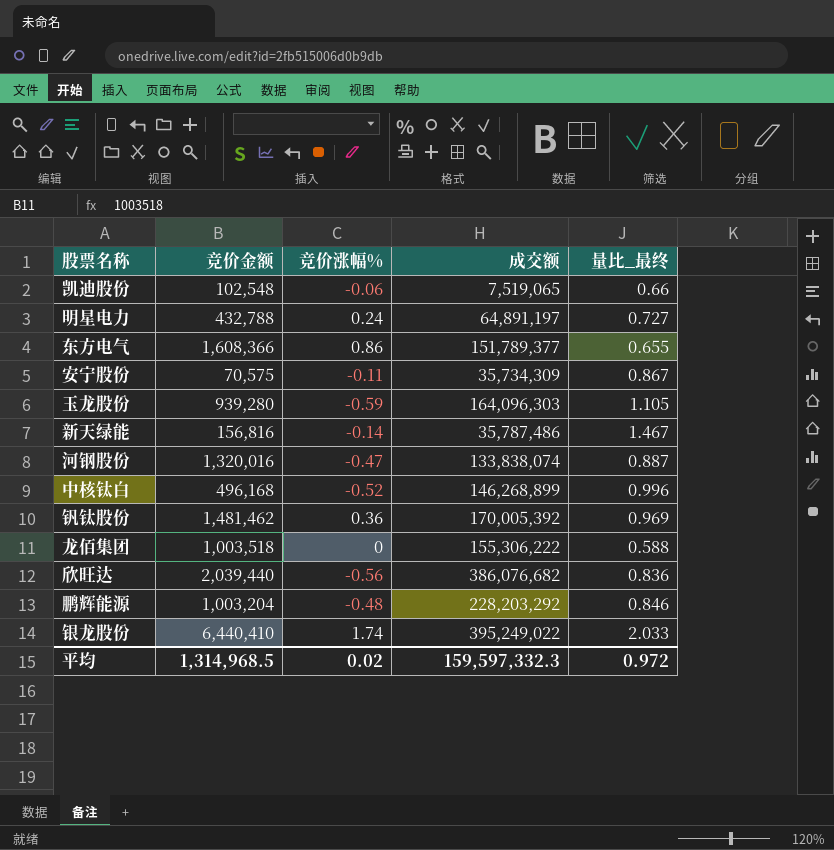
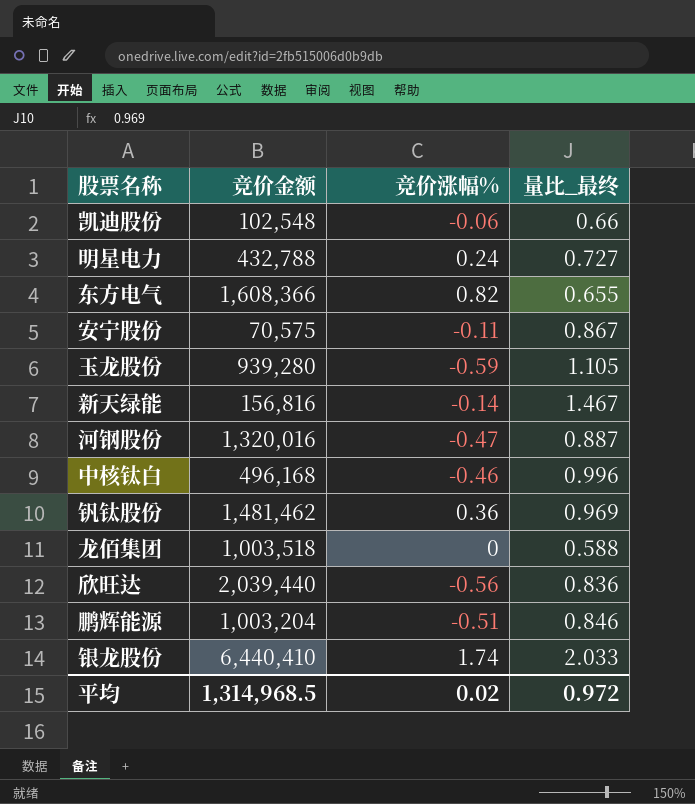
column 成交额 | position: 4 -> none
东方电气 | 竞价涨幅%: 0.86 -> 0.82
中核钛白 | 竞价涨幅%: -0.52 -> -0.46
鹏辉能源 | 竞价涨幅%: -0.48 -> -0.51

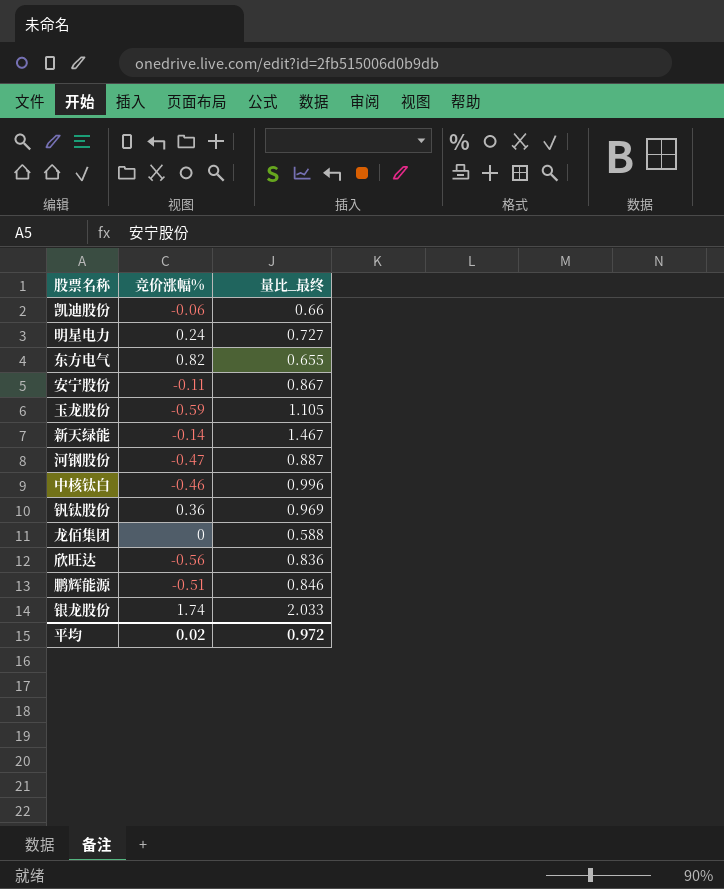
column 竞价金额 | position: 2 -> none

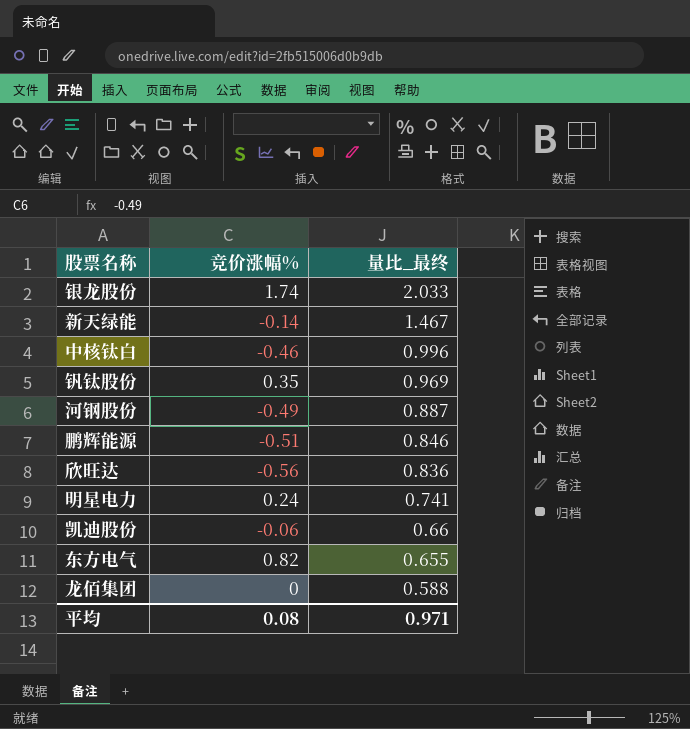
row order: none -> 量比_最终 descending
row 安宁股份: -0.11 | 0.867 -> none
row 玉龙股份: -0.59 | 1.105 -> none
钒钛股份 | 竞价涨幅%: 0.36 -> 0.35
河钢股份 | 竞价涨幅%: -0.47 -> -0.49
明星电力 | 量比_最终: 0.727 -> 0.741
平均 | 竞价涨幅%: 0.02 -> 0.08
平均 | 量比_最终: 0.972 -> 0.971

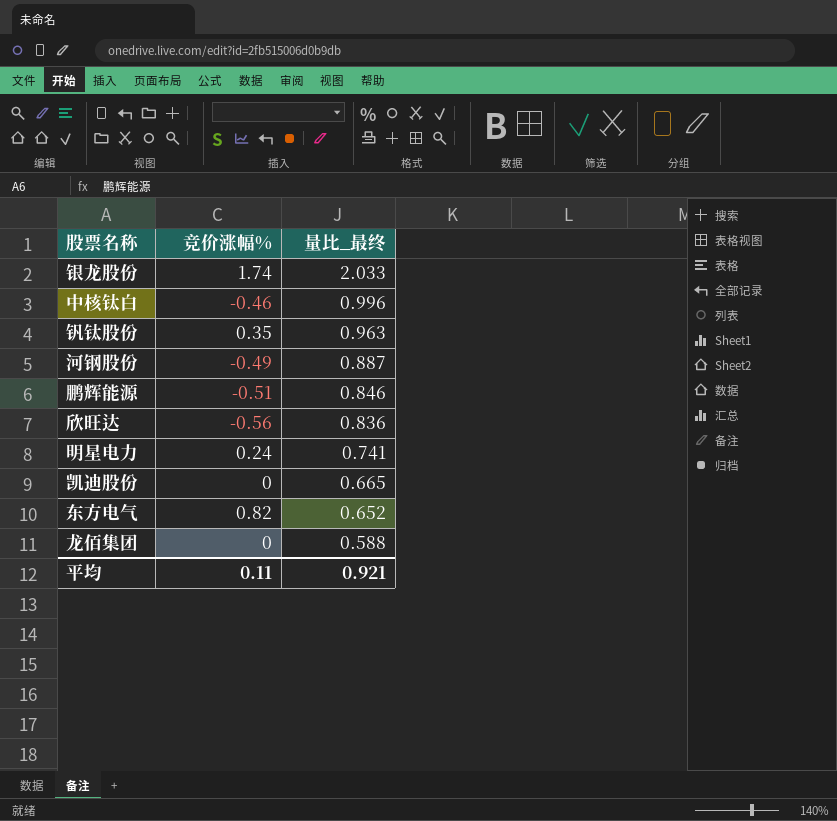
row 新天绿能: -0.14 | 1.467 -> none
钒钛股份 | 量比_最终: 0.969 -> 0.963
凯迪股份 | 竞价涨幅%: -0.06 -> 0
凯迪股份 | 量比_最终: 0.66 -> 0.665
东方电气 | 量比_最终: 0.655 -> 0.652
平均 | 竞价涨幅%: 0.08 -> 0.11
平均 | 量比_最终: 0.971 -> 0.921

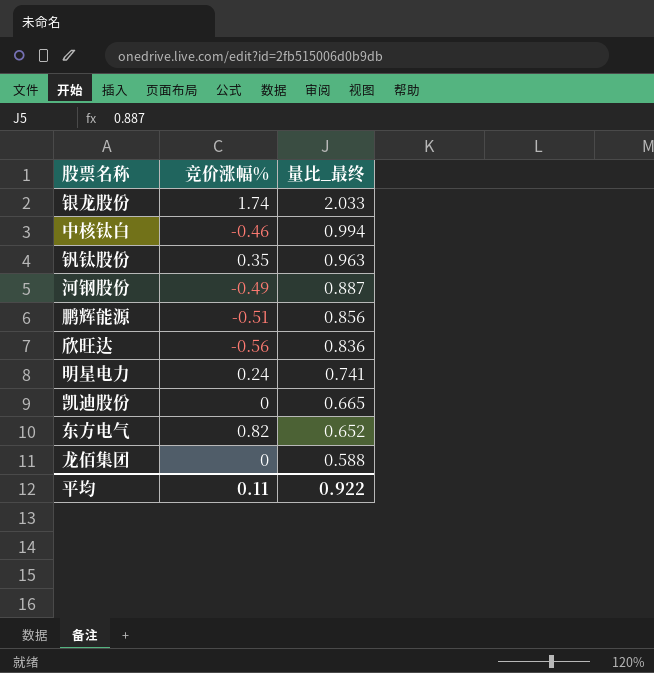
中核钛白 | 量比_最终: 0.996 -> 0.994
鹏辉能源 | 量比_最终: 0.846 -> 0.856
平均 | 量比_最终: 0.921 -> 0.922

